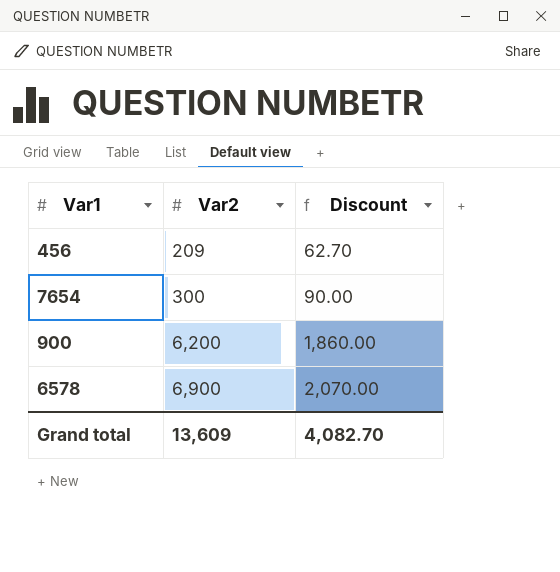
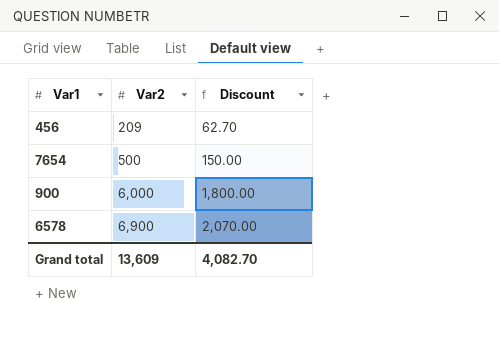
7654 | Var2: 300 -> 500
7654 | Discount: 90.00 -> 150.00
900 | Var2: 6,200 -> 6,000
900 | Discount: 1,860.00 -> 1,800.00

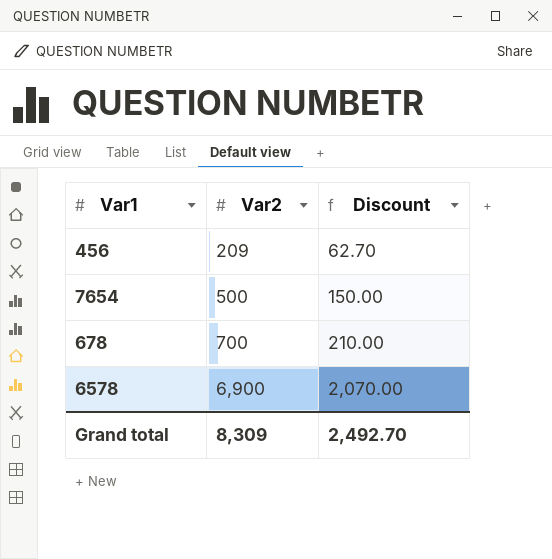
row 900: 6,000 | 1,800.00 -> none
row 678: none -> 700 | 210.00
Grand total | Var2: 13,609 -> 8,309
Grand total | Discount: 4,082.70 -> 2,492.70

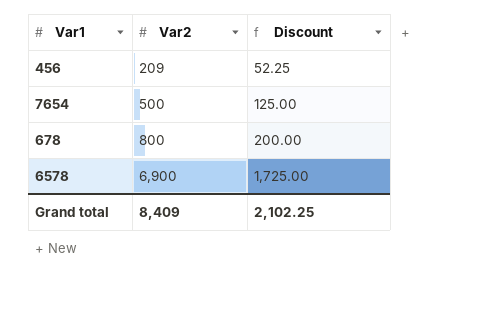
column Discount | formula: [Var2] * 0.3 -> [Var2] * 0.25
678 | Var2: 700 -> 800
Grand total | Var2: 8,309 -> 8,409
Grand total | Discount: 2,492.70 -> 2,102.25

